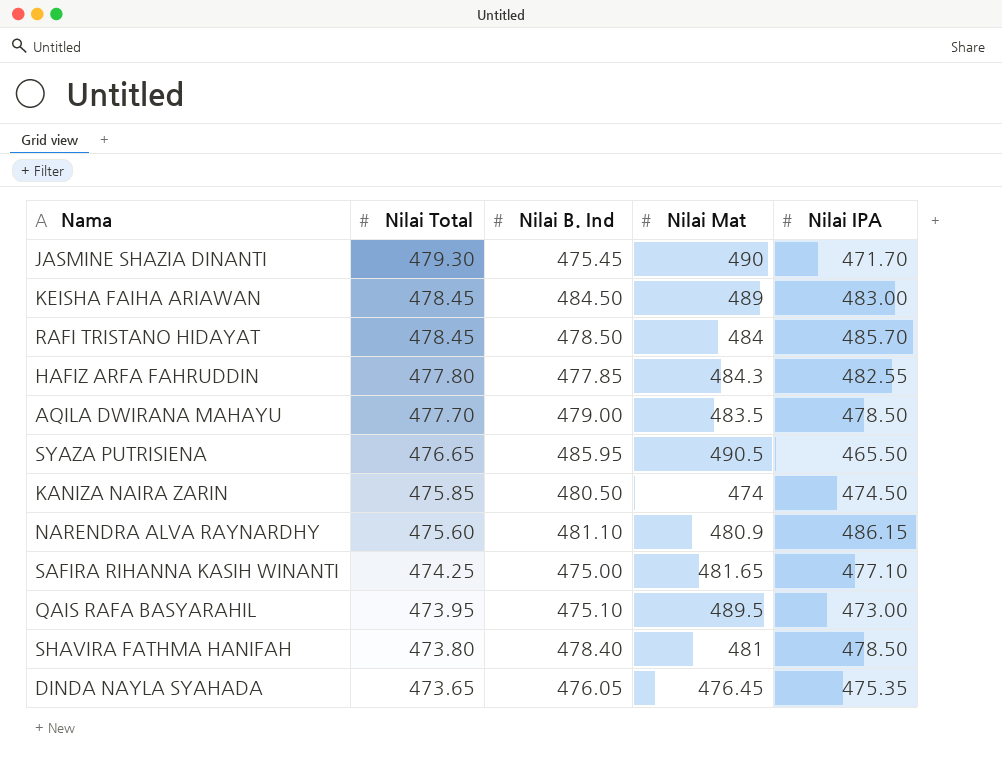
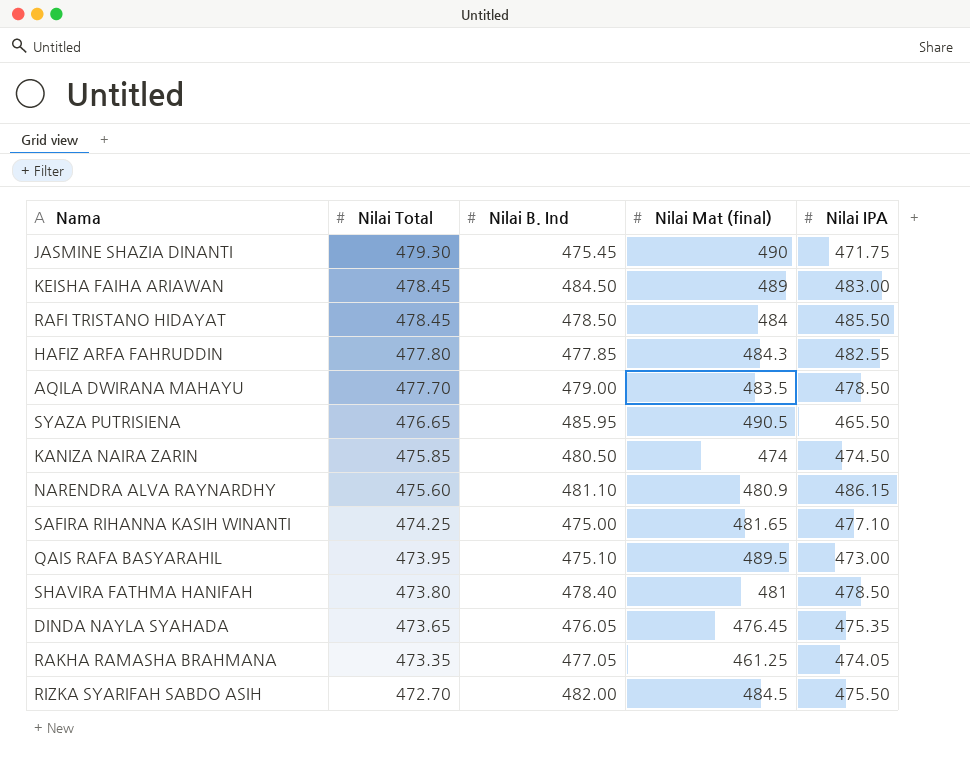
column name: Nilai Mat -> Nilai Mat (final)
JASMINE SHAZIA DINANTI | Nilai IPA: 471.70 -> 471.75
RAFI TRISTANO HIDAYAT | Nilai IPA: 485.70 -> 485.50
row RAKHA RAMASHA BRAHMANA: none -> 473.35 | 477.05 | 461.25 | 474.05
row RIZKA SYARIFAH SABDO ASIH: none -> 472.70 | 482.00 | 484.5 | 475.50

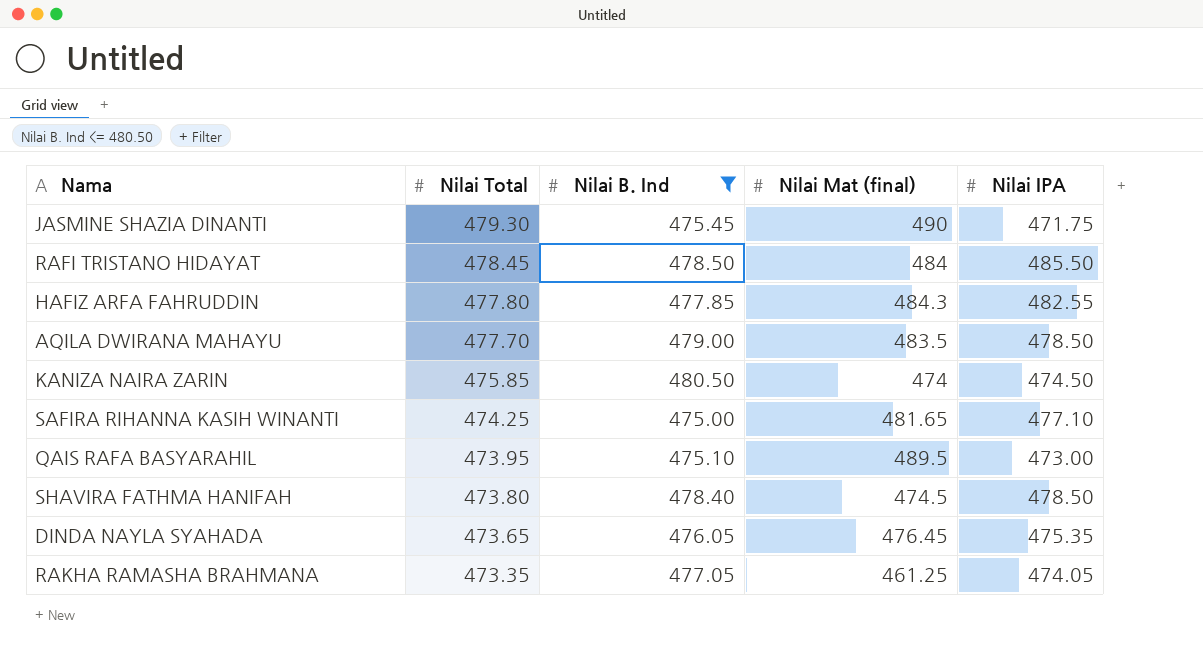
filter: none -> Nilai B. Ind <= 480.50
SHAVIRA FATHMA HANIFAH | Nilai Mat (final): 481 -> 474.5

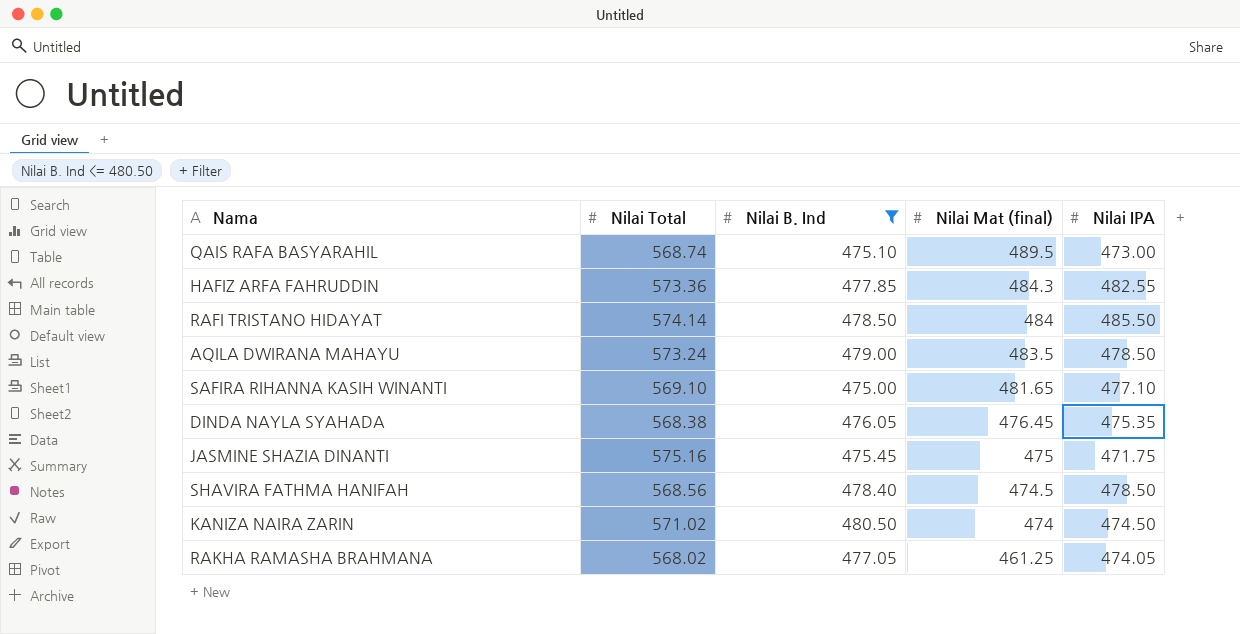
row order: Nilai Total descending -> Nilai Mat (final) descending
QAIS RAFA BASYARAHIL | Nilai Total: 473.95 -> 568.74
HAFIZ ARFA FAHRUDDIN | Nilai Total: 477.80 -> 573.36
RAFI TRISTANO HIDAYAT | Nilai Total: 478.45 -> 574.14
AQILA DWIRANA MAHAYU | Nilai Total: 477.70 -> 573.24
SAFIRA RIHANNA KASIH WINANTI | Nilai Total: 474.25 -> 569.10
DINDA NAYLA SYAHADA | Nilai Total: 473.65 -> 568.38
JASMINE SHAZIA DINANTI | Nilai Total: 479.30 -> 575.16
JASMINE SHAZIA DINANTI | Nilai Mat (final): 490 -> 475
SHAVIRA FATHMA HANIFAH | Nilai Total: 473.80 -> 568.56
KANIZA NAIRA ZARIN | Nilai Total: 475.85 -> 571.02
RAKHA RAMASHA BRAHMANA | Nilai Total: 473.35 -> 568.02

